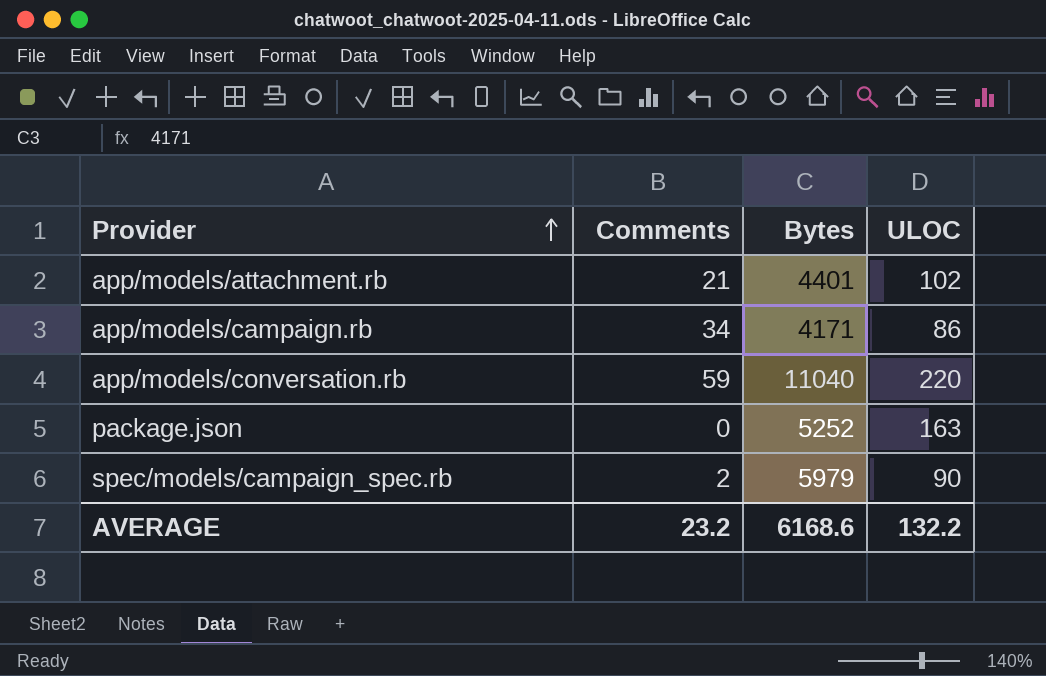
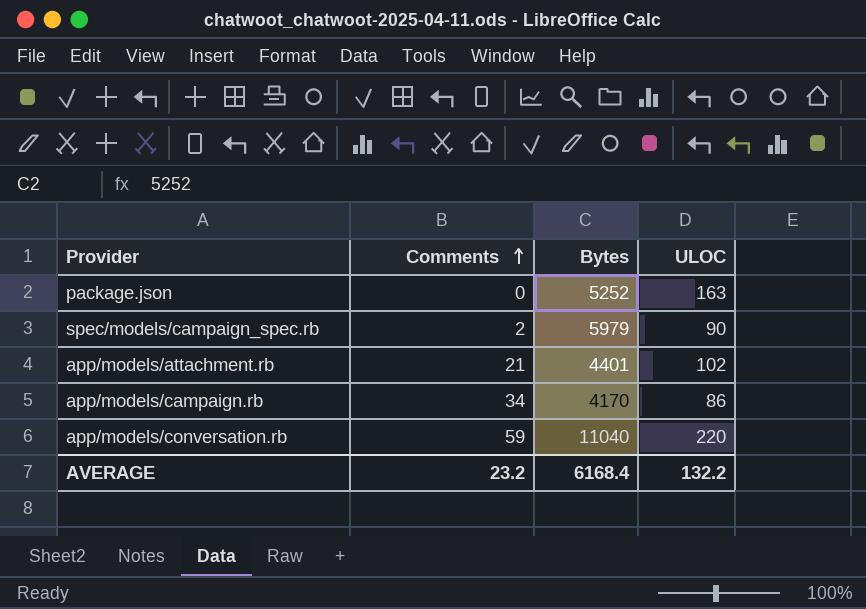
row order: Provider ascending -> Comments ascending
app/models/campaign.rb | Bytes: 4171 -> 4170
AVERAGE | Bytes: 6168.6 -> 6168.4

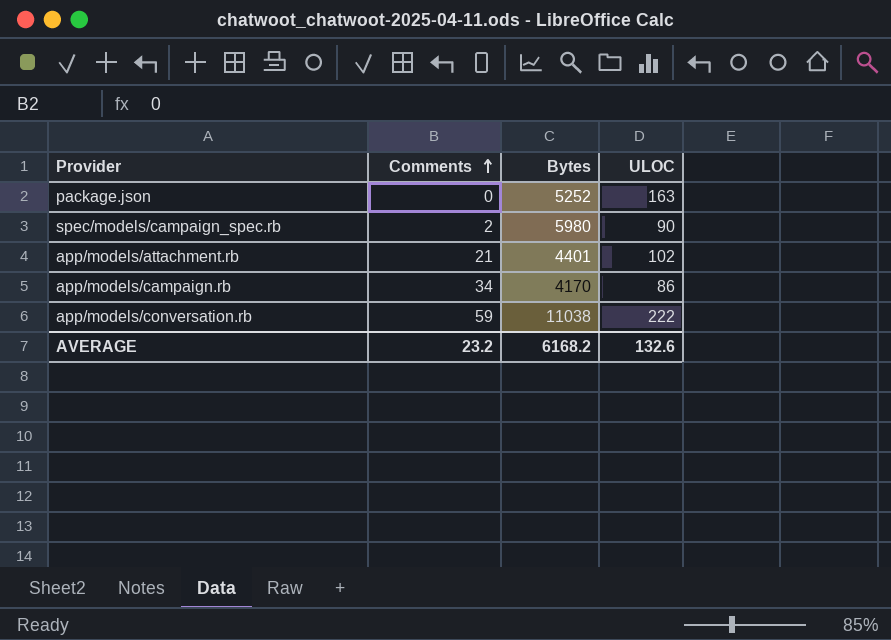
spec/models/campaign_spec.rb | Bytes: 5979 -> 5980
app/models/conversation.rb | Bytes: 11040 -> 11038
app/models/conversation.rb | ULOC: 220 -> 222
AVERAGE | Bytes: 6168.4 -> 6168.2
AVERAGE | ULOC: 132.2 -> 132.6

